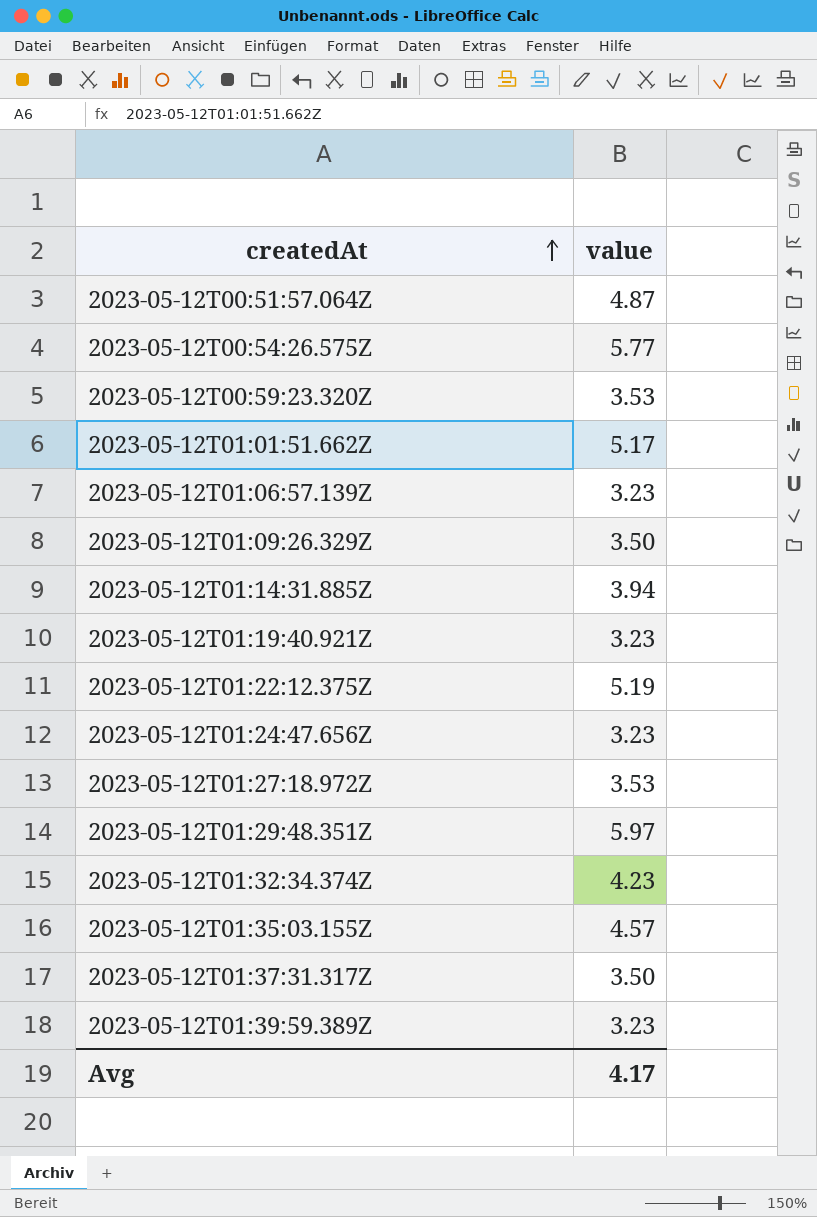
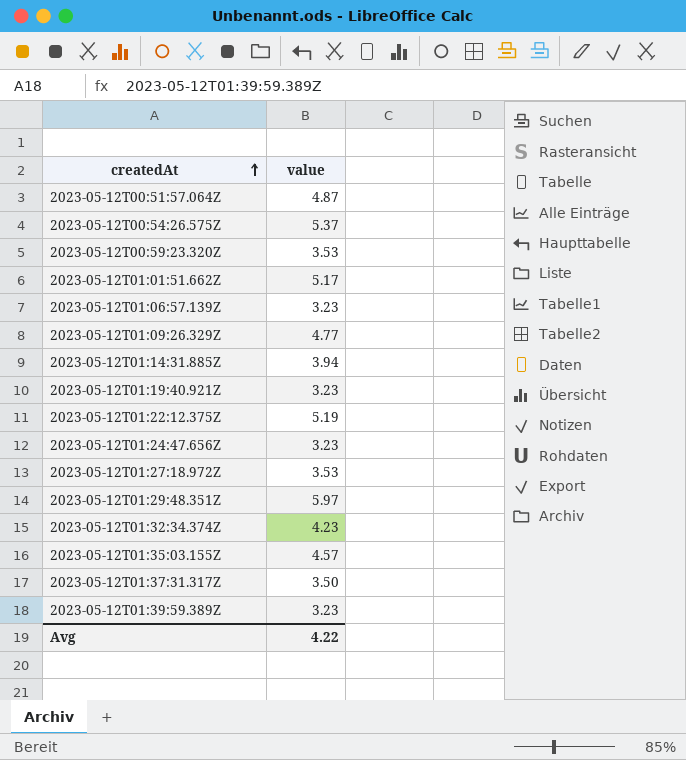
2023-05-12T00:54:26.575Z | value: 5.77 -> 5.37
2023-05-12T01:09:26.329Z | value: 3.50 -> 4.77
Avg | value: 4.17 -> 4.22

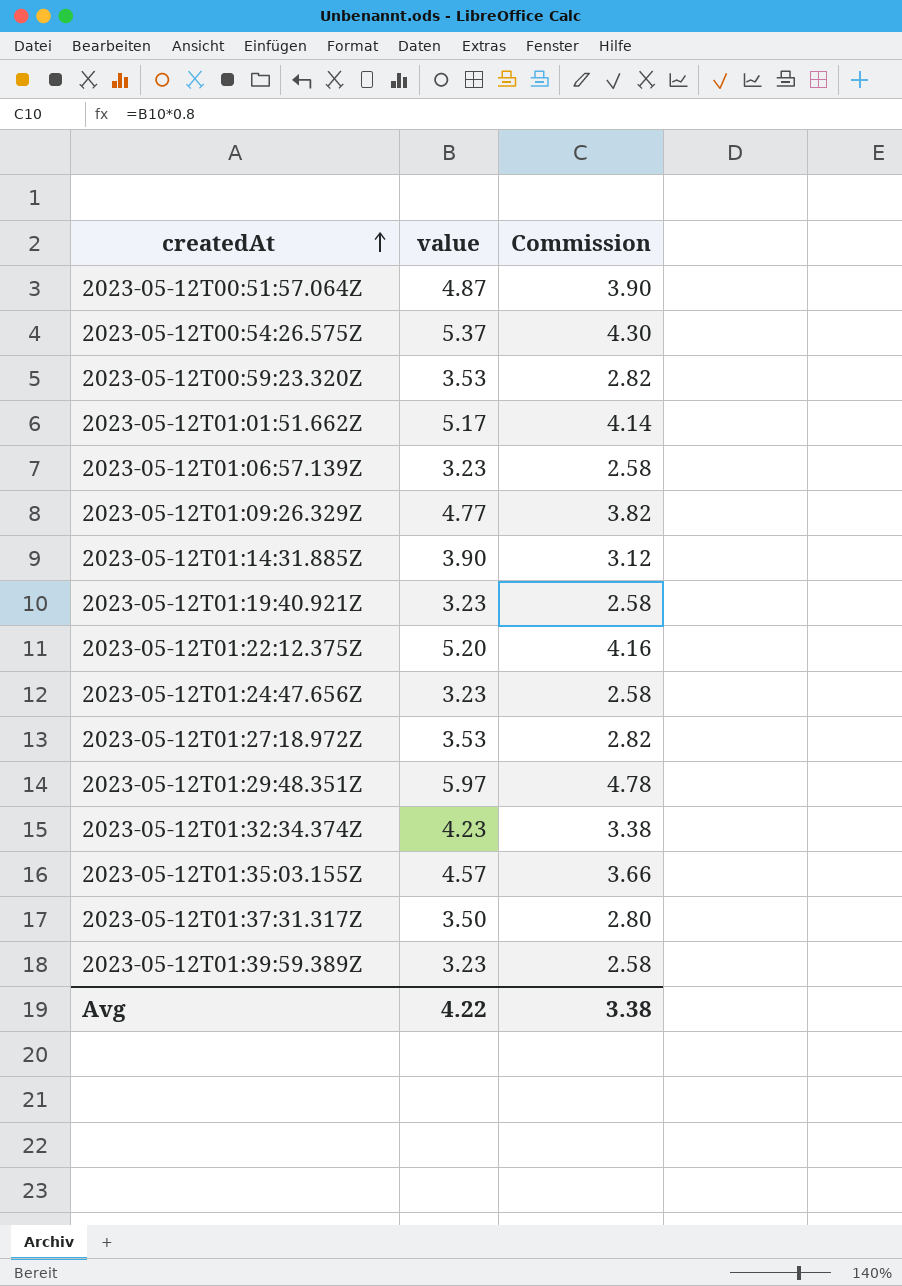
column Commission | formula: none -> [value] * 0.8
2023-05-12T01:14:31.885Z | value: 3.94 -> 3.90
2023-05-12T01:22:12.375Z | value: 5.19 -> 5.20

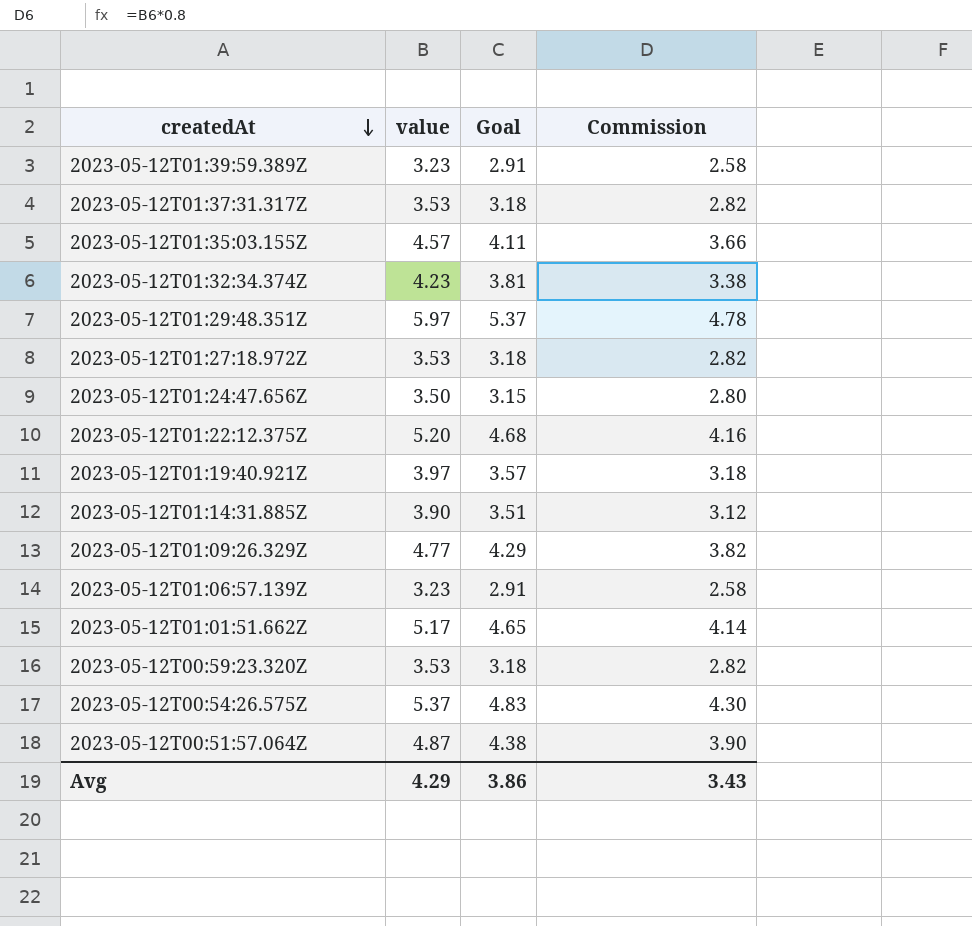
row order: createdAt ascending -> createdAt descending
column Goal | formula: none -> [value] * 0.9
2023-05-12T01:37:31.317Z | value: 3.50 -> 3.53
2023-05-12T01:37:31.317Z | Commission: 2.80 -> 2.82
2023-05-12T01:24:47.656Z | value: 3.23 -> 3.50
2023-05-12T01:24:47.656Z | Commission: 2.58 -> 2.80
2023-05-12T01:19:40.921Z | value: 3.23 -> 3.97
2023-05-12T01:19:40.921Z | Commission: 2.58 -> 3.18
Avg | value: 4.22 -> 4.29
Avg | Commission: 3.38 -> 3.43

